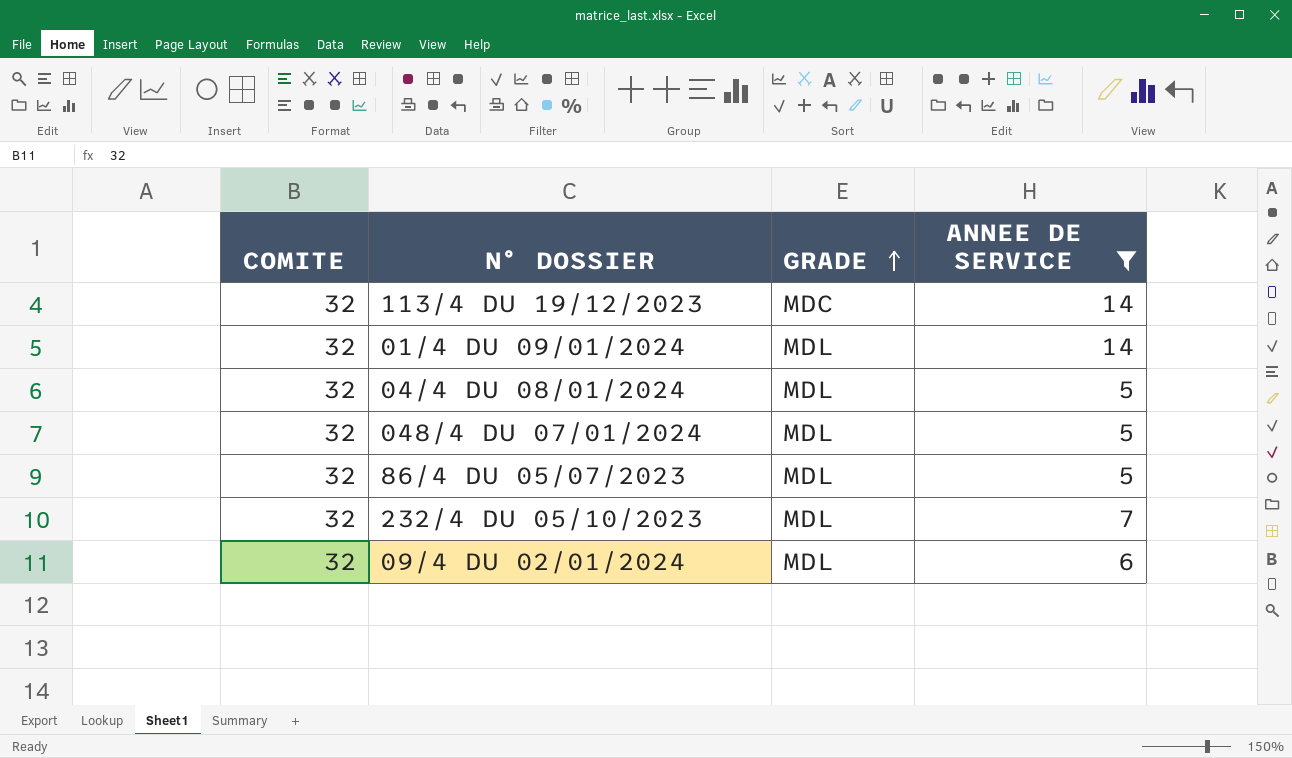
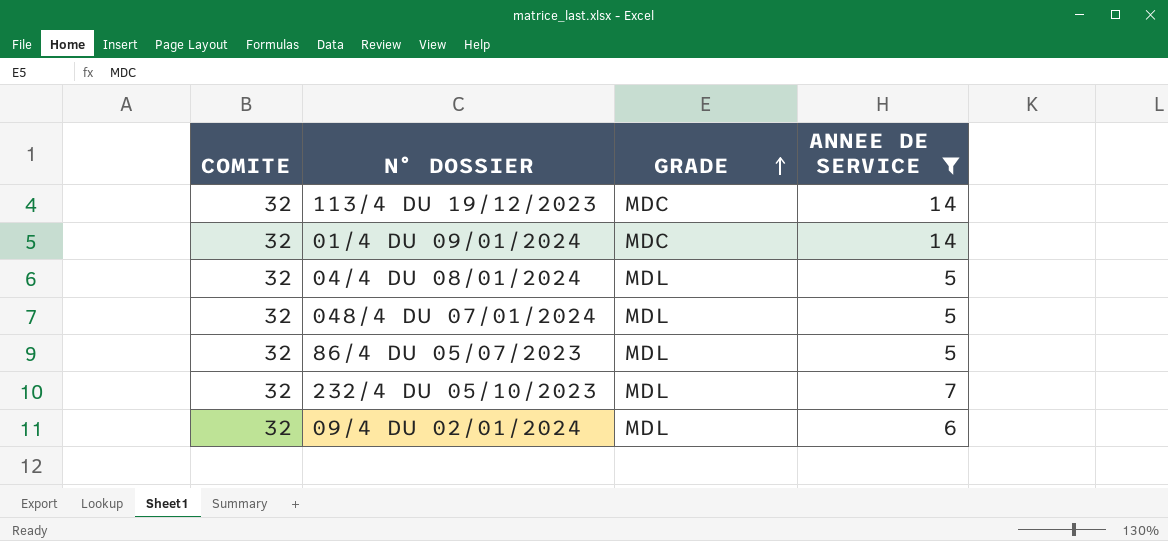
01/4 DU 09/01/2024 | GRADE: MDL -> MDC

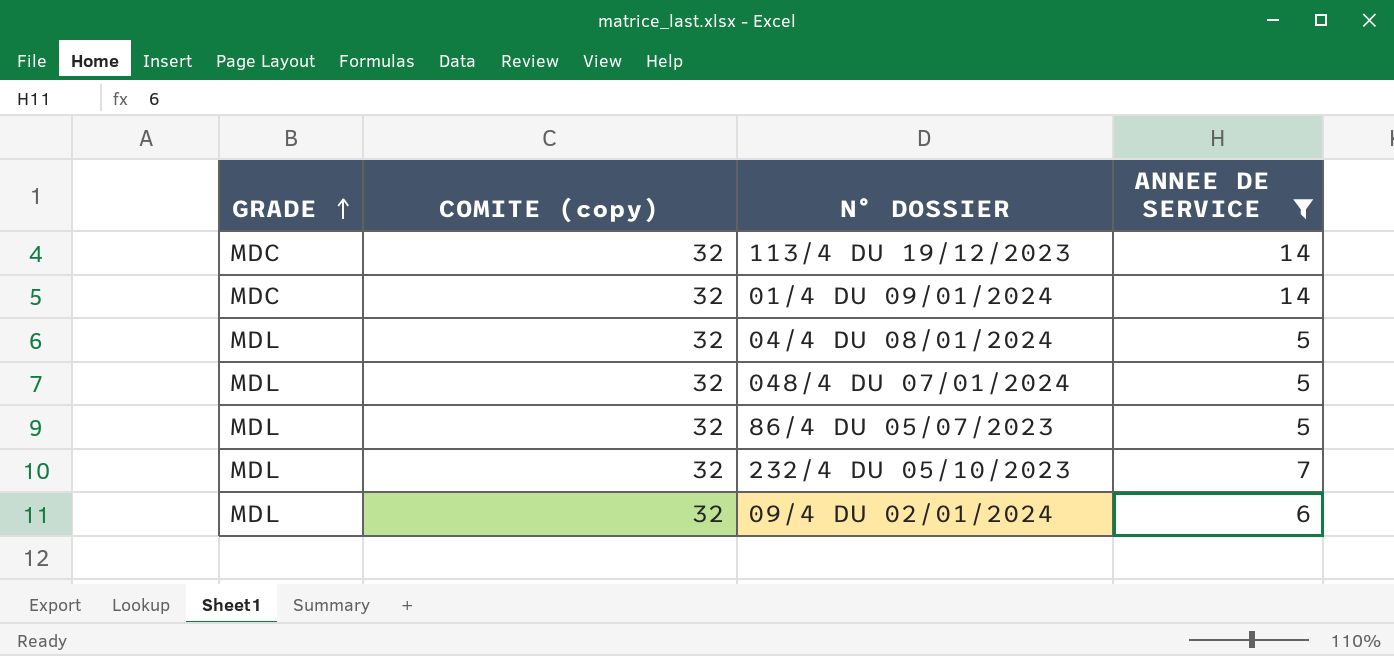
column GRADE | position: 3 -> 1
column name: COMITE -> COMITE (copy)

